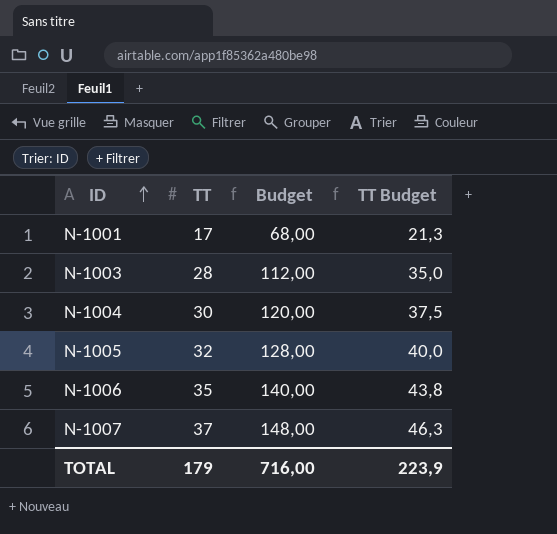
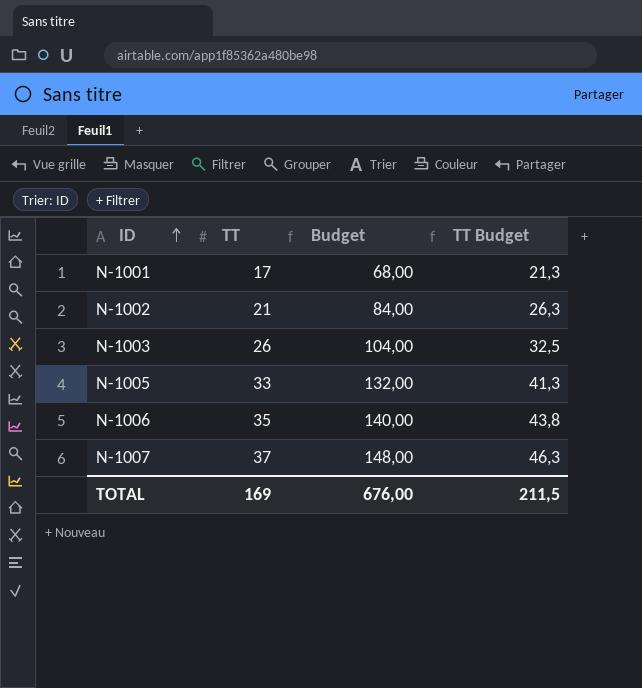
row N-1004: 30 | 120,00 | 37,5 -> none
row N-1002: none -> 21 | 84,00 | 26,3
N-1003 | TT: 28 -> 26
N-1003 | Budget: 112,00 -> 104,00
N-1003 | TT Budget: 35,0 -> 32,5
N-1005 | TT: 32 -> 33
N-1005 | Budget: 128,00 -> 132,00
N-1005 | TT Budget: 40,0 -> 41,3
TOTAL | TT: 179 -> 169
TOTAL | Budget: 716,00 -> 676,00
TOTAL | TT Budget: 223,9 -> 211,5

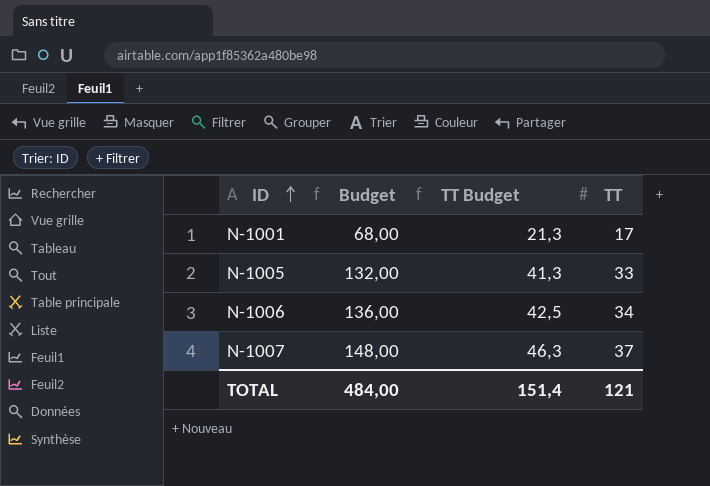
column TT | position: 2 -> 4
row N-1002: 21 | 84,00 | 26,3 -> none
row N-1003: 26 | 104,00 | 32,5 -> none
N-1006 | Budget: 140,00 -> 136,00
N-1006 | TT Budget: 43,8 -> 42,5
N-1006 | TT: 35 -> 34
TOTAL | Budget: 676,00 -> 484,00
TOTAL | TT Budget: 211,5 -> 151,4
TOTAL | TT: 169 -> 121

